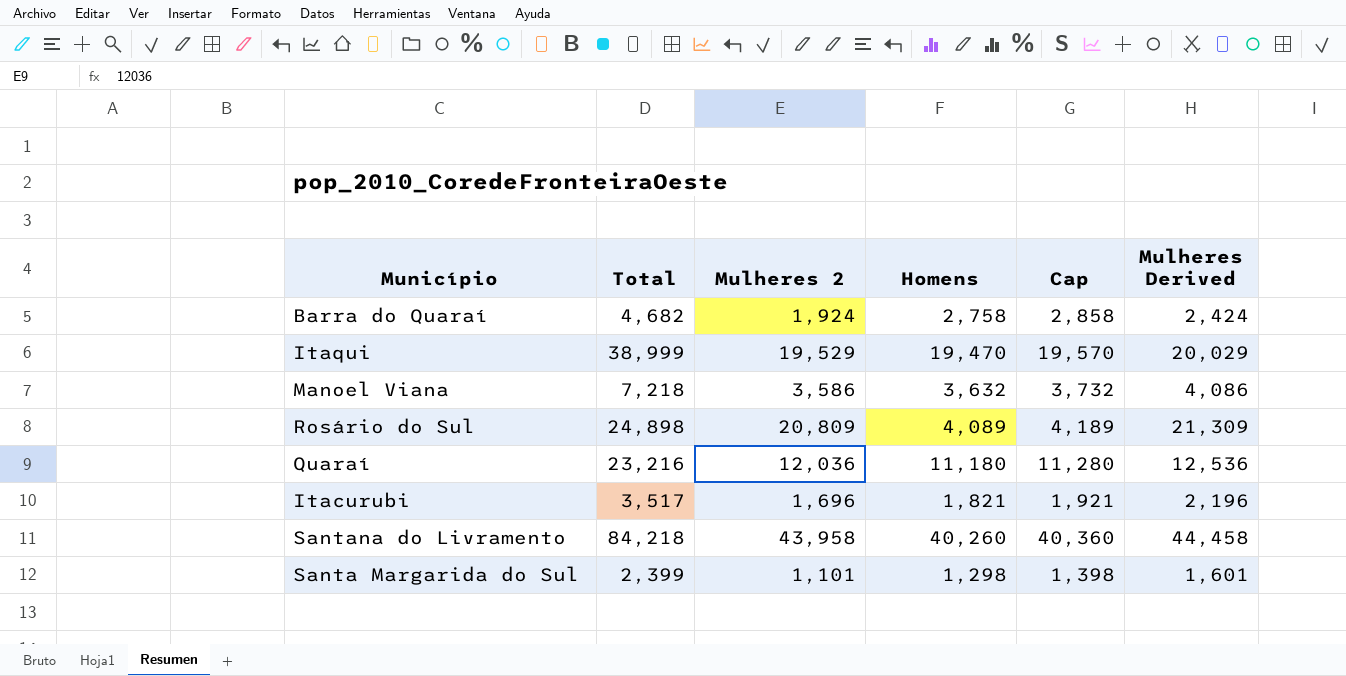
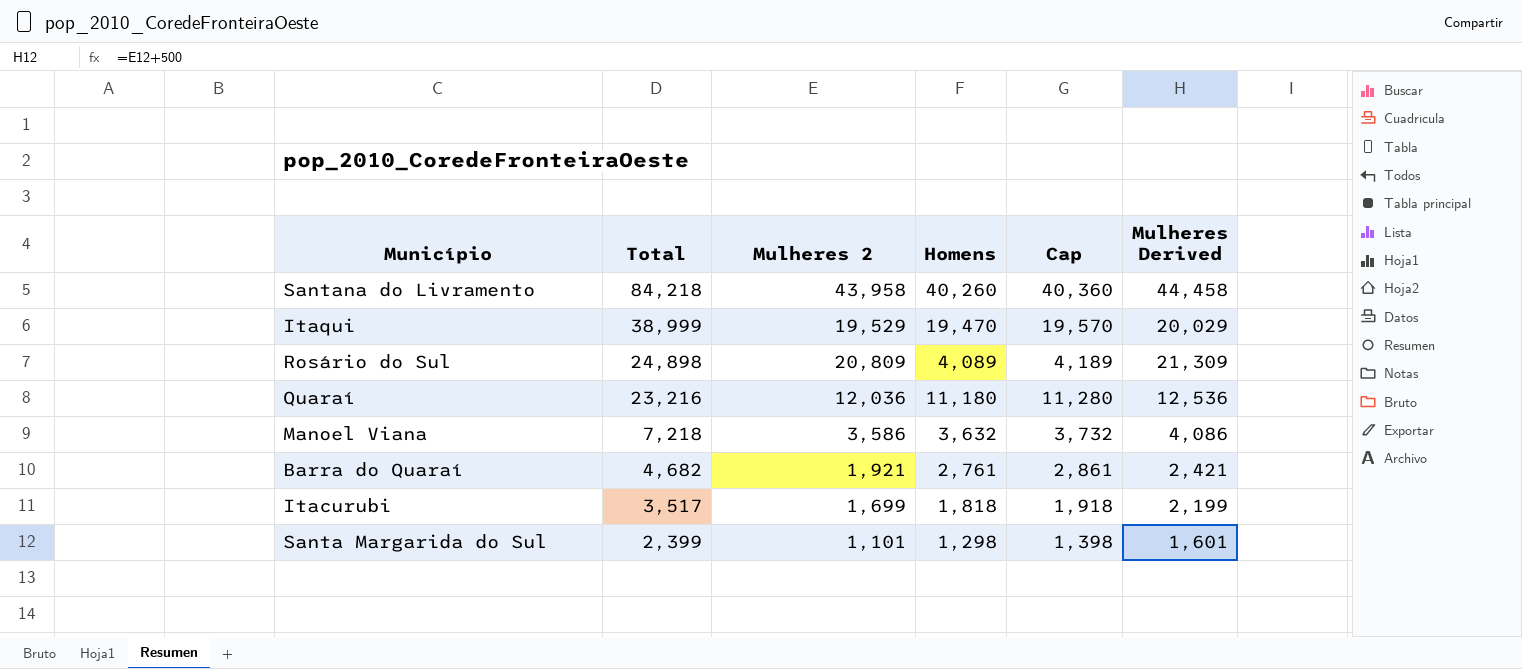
row order: none -> Total descending
Barra do Quaraí | Mulheres 2: 1,924 -> 1,921
Barra do Quaraí | Homens: 2,758 -> 2,761
Barra do Quaraí | Cap: 2,858 -> 2,861
Barra do Quaraí | Mulheres Derived: 2,424 -> 2,421
Itacurubi | Mulheres 2: 1,696 -> 1,699
Itacurubi | Homens: 1,821 -> 1,818
Itacurubi | Cap: 1,921 -> 1,918
Itacurubi | Mulheres Derived: 2,196 -> 2,199

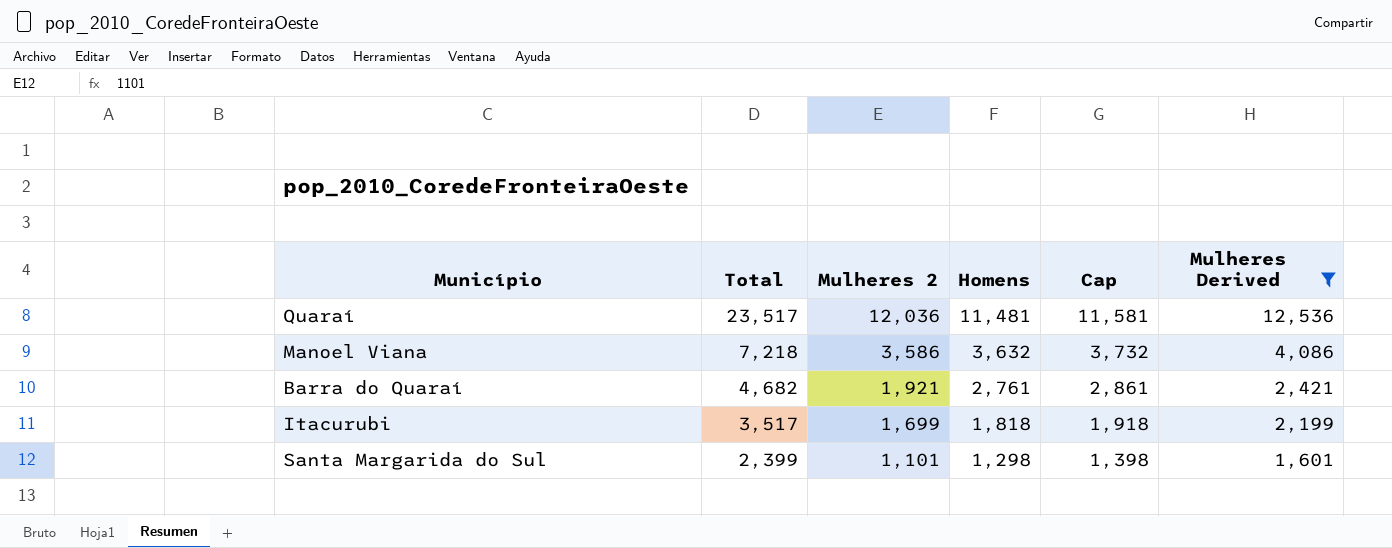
filter: none -> Mulheres Derived <= 12,536
Quaraí | Total: 23,216 -> 23,517
Quaraí | Homens: 11,180 -> 11,481
Quaraí | Cap: 11,280 -> 11,581

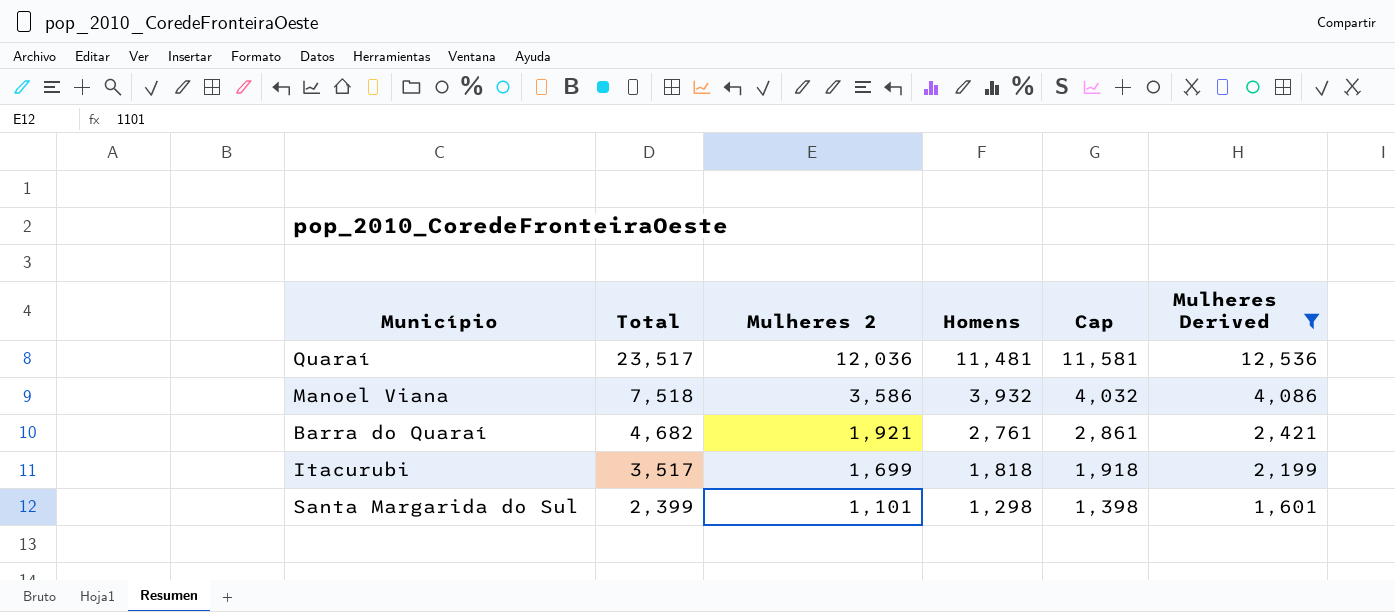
Manoel Viana | Total: 7,218 -> 7,518
Manoel Viana | Homens: 3,632 -> 3,932
Manoel Viana | Cap: 3,732 -> 4,032

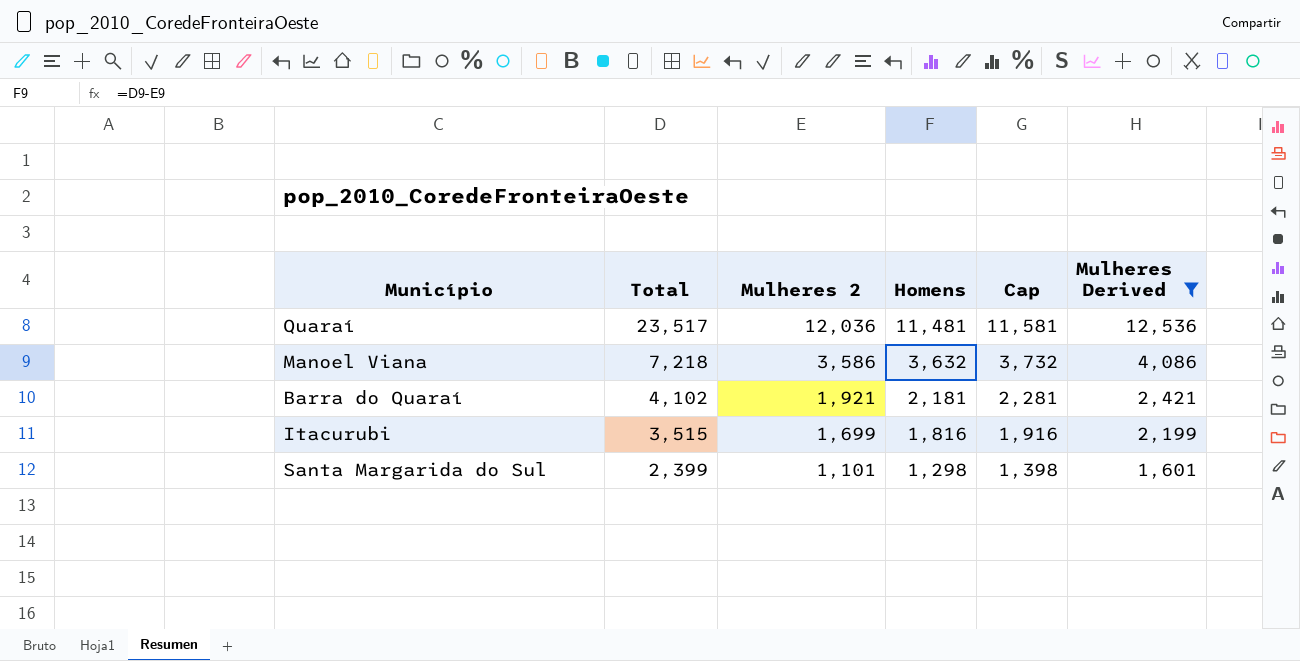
Manoel Viana | Total: 7,518 -> 7,218
Manoel Viana | Homens: 3,932 -> 3,632
Manoel Viana | Cap: 4,032 -> 3,732
Barra do Quaraí | Total: 4,682 -> 4,102
Barra do Quaraí | Homens: 2,761 -> 2,181
Barra do Quaraí | Cap: 2,861 -> 2,281
Itacurubi | Total: 3,517 -> 3,515
Itacurubi | Homens: 1,818 -> 1,816
Itacurubi | Cap: 1,918 -> 1,916

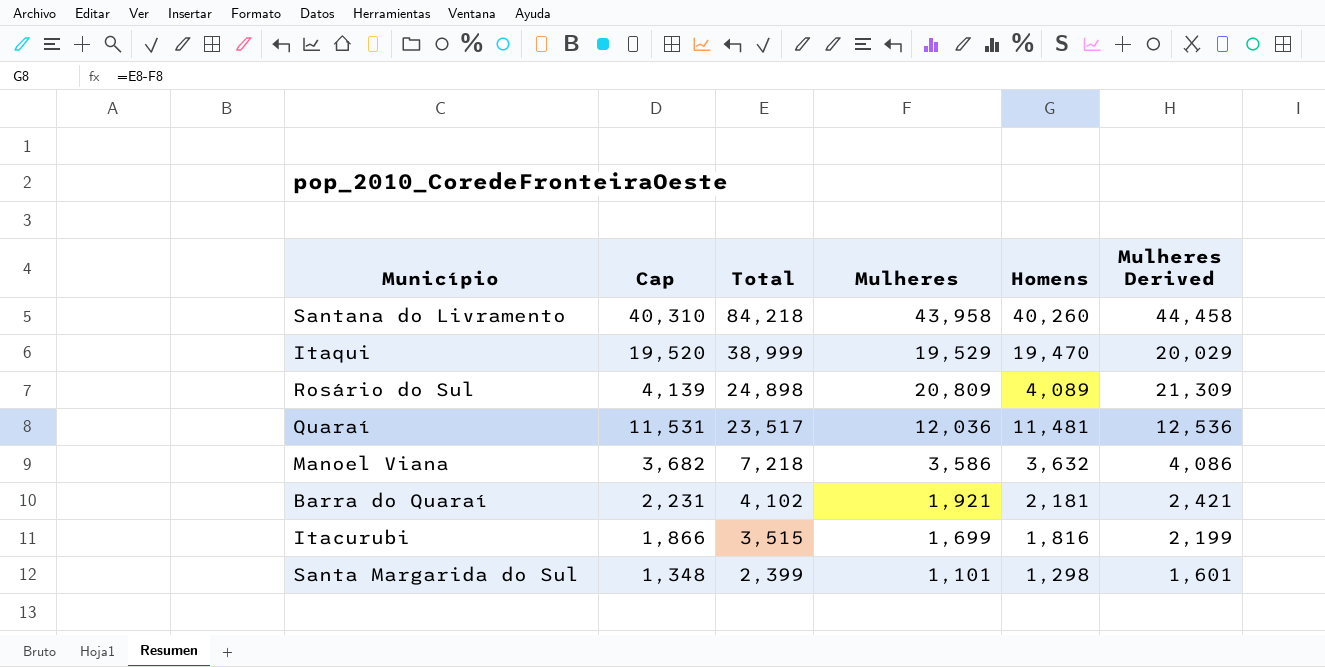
filter: Mulheres Derived <= 12,536 -> none
column Cap | formula: [Homens] + 100 -> [Homens] + 50
column Cap | position: 5 -> 2
column name: Mulheres 2 -> Mulheres

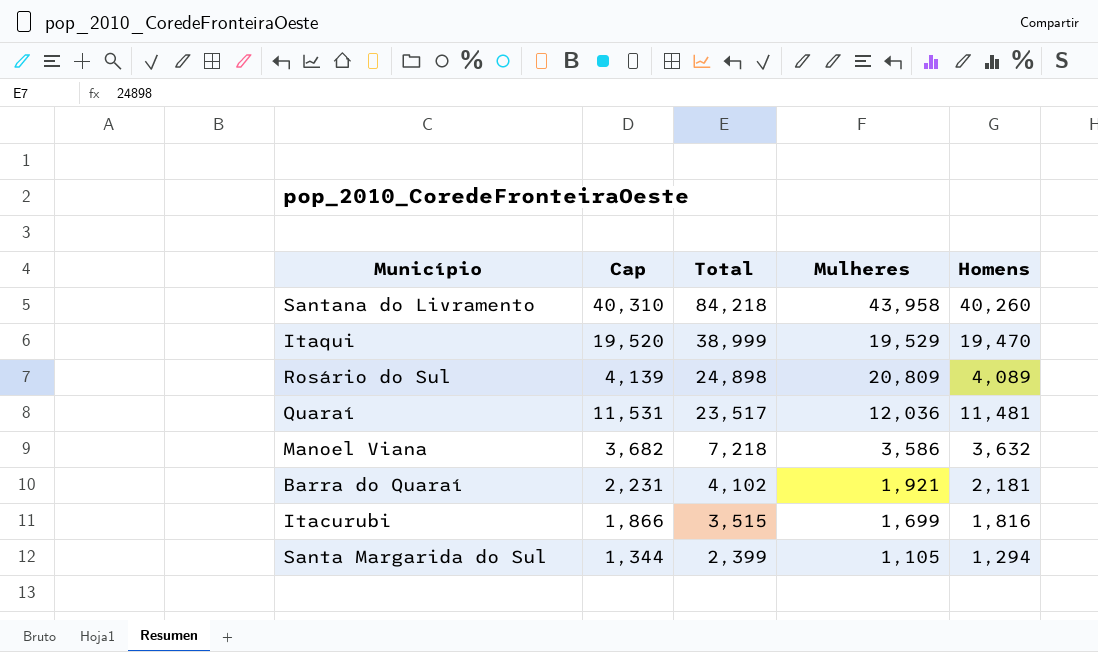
column Mulheres Derived | formula: [Mulheres] + 500 -> none
Santa Margarida do Sul | Cap: 1,348 -> 1,344
Santa Margarida do Sul | Mulheres: 1,101 -> 1,105
Santa Margarida do Sul | Homens: 1,298 -> 1,294

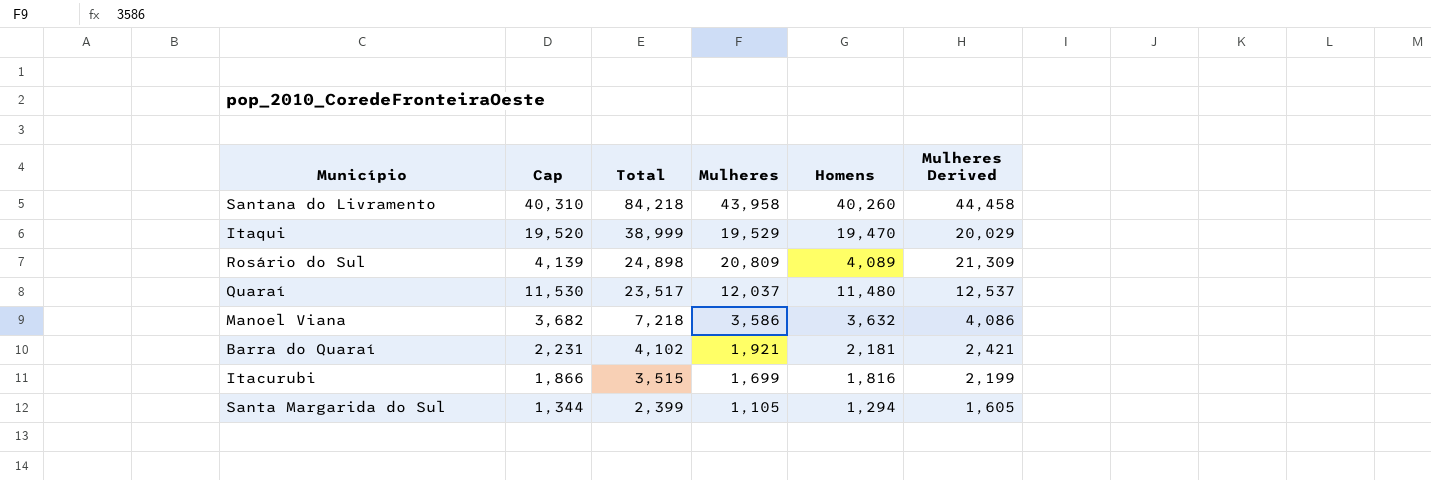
column Mulheres Derived | formula: none -> [Mulheres] + 500
Quaraí | Cap: 11,531 -> 11,530
Quaraí | Mulheres: 12,036 -> 12,037
Quaraí | Homens: 11,481 -> 11,480

